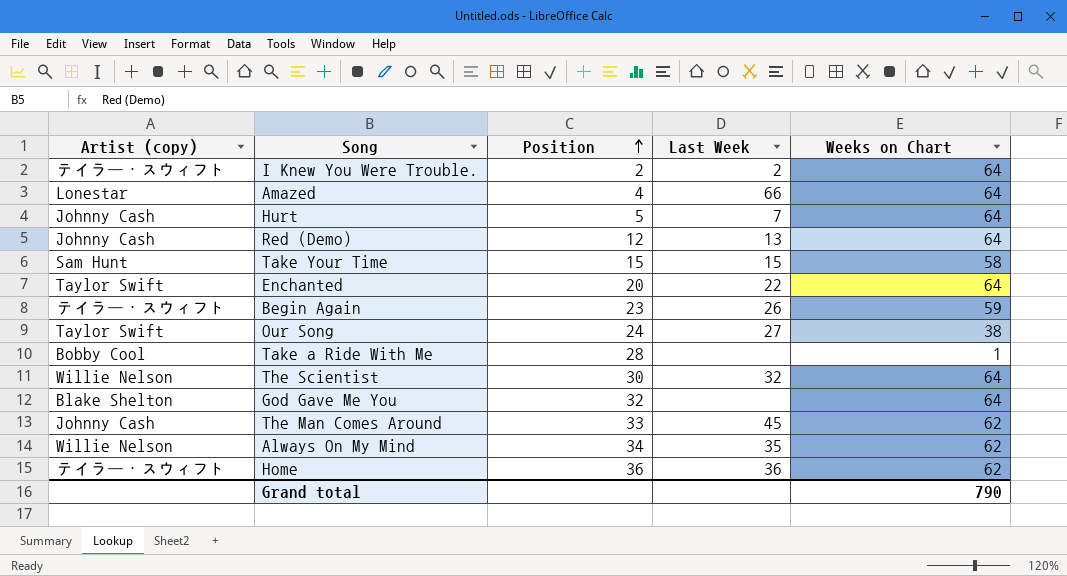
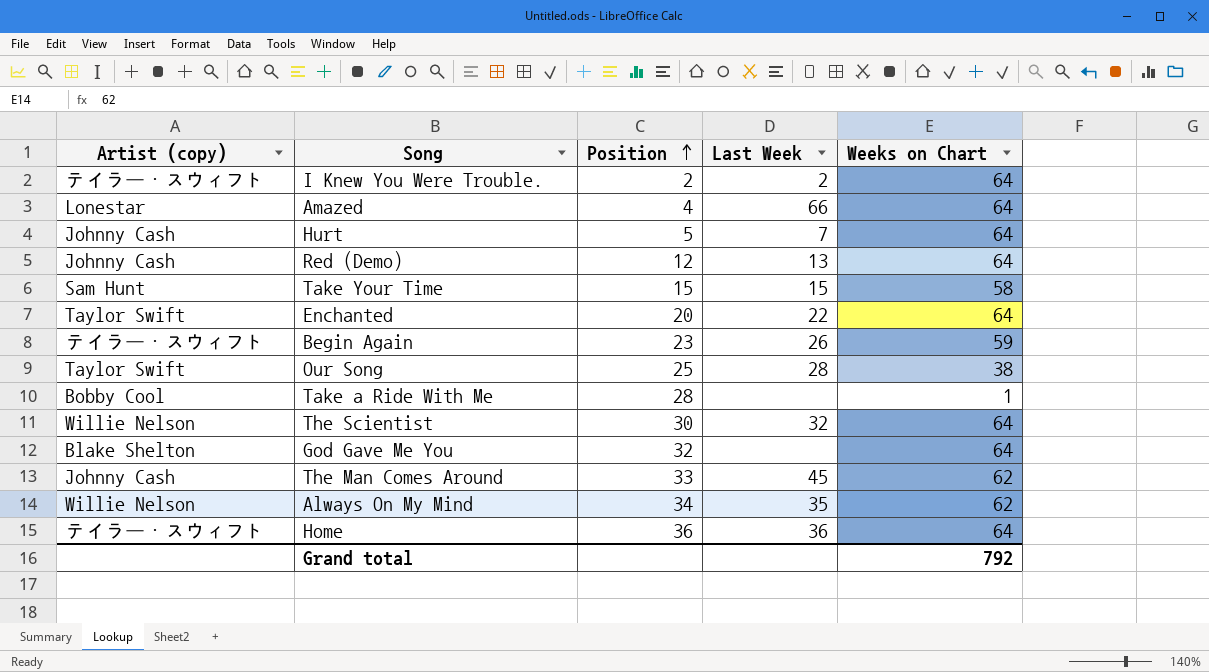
Our Song | Position: 24 -> 25
Our Song | Last Week: 27 -> 28
Home | Weeks on Chart: 62 -> 64
Grand total | Weeks on Chart: 790 -> 792

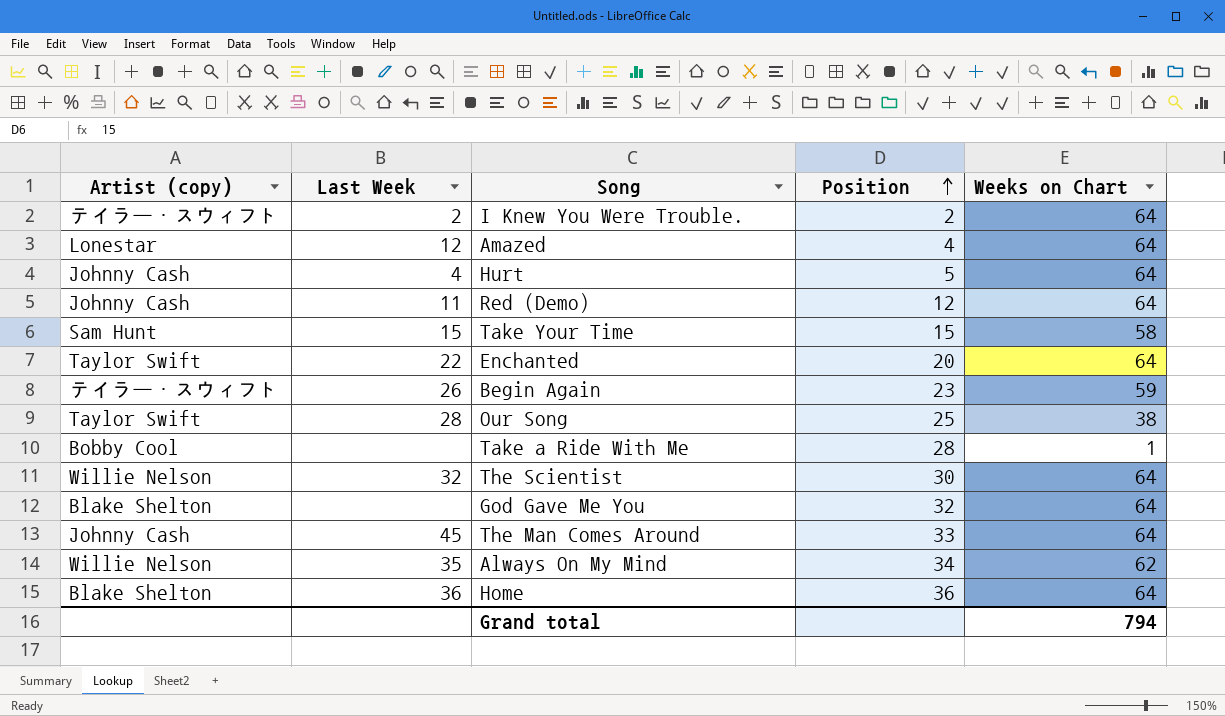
column Last Week | position: 4 -> 2
Amazed | Last Week: 66 -> 12
Hurt | Last Week: 7 -> 4
Red (Demo) | Last Week: 13 -> 11
The Man Comes Around | Weeks on Chart: 62 -> 64
Home | Artist (copy): テイラー・スウィフト -> Blake Shelton
Grand total | Weeks on Chart: 792 -> 794

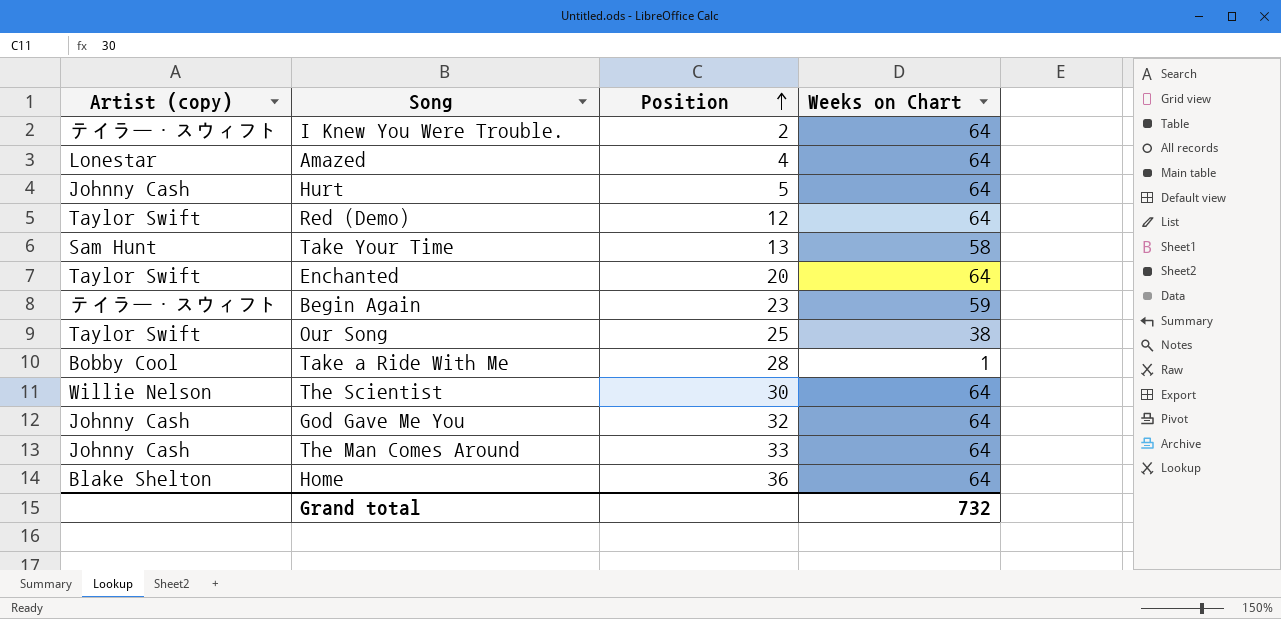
column Last Week | position: 2 -> none
row Always On My Mind: Willie Nelson | 35 | 34 | 62 -> none
Red (Demo) | Artist (copy): Johnny Cash -> Taylor Swift
Take Your Time | Position: 15 -> 13
God Gave Me You | Artist (copy): Blake Shelton -> Johnny Cash
Grand total | Weeks on Chart: 794 -> 732

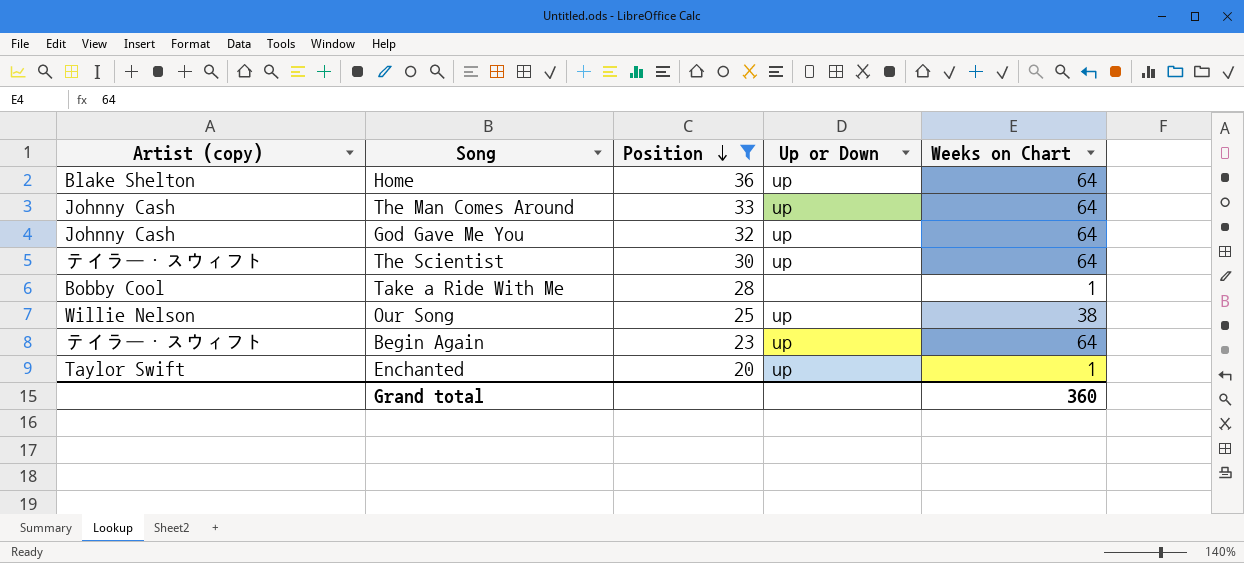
filter: none -> Position >= 20
row order: Position ascending -> Position descending
column Up or Down | position: none -> 4
The Scientist | Artist (copy): Willie Nelson -> テイラー・スウィフト
Our Song | Artist (copy): Taylor Swift -> Willie Nelson
Begin Again | Weeks on Chart: 59 -> 64
Enchanted | Weeks on Chart: 64 -> 1
Grand total | Weeks on Chart: 732 -> 360

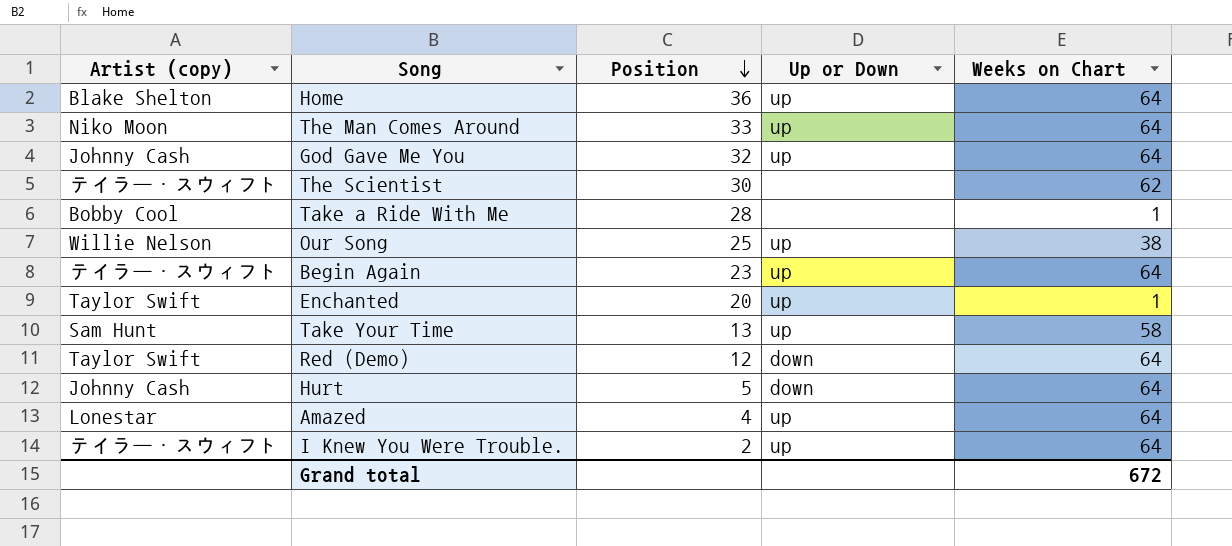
filter: Position >= 20 -> none
The Man Comes Around | Artist (copy): Johnny Cash -> Niko Moon
The Scientist | Up or Down: up -> none
The Scientist | Weeks on Chart: 64 -> 62
Grand total | Weeks on Chart: 360 -> 672

